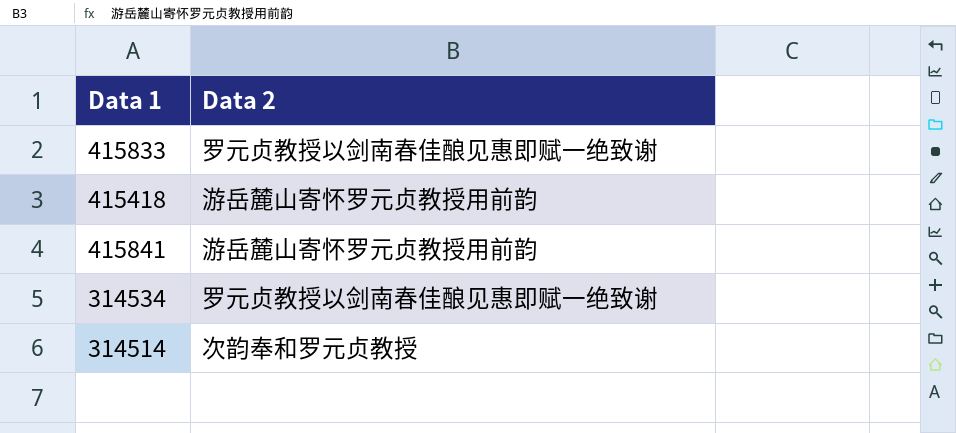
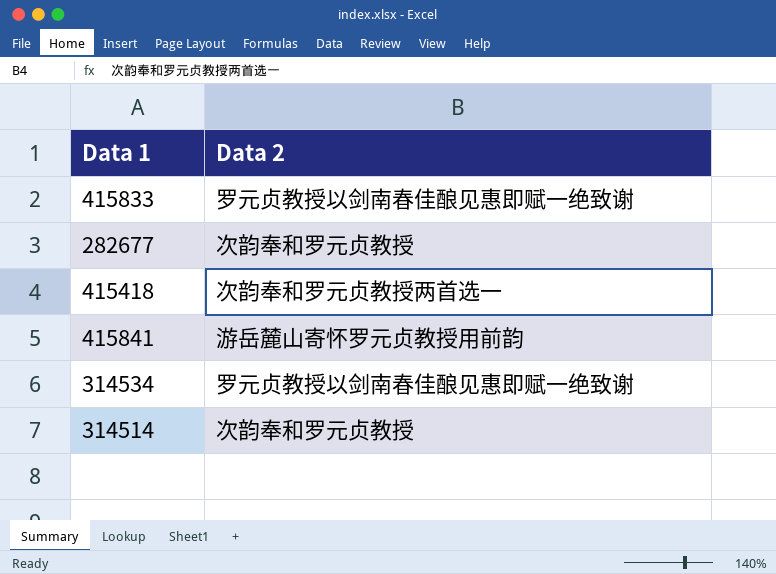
row 282677: none -> 次韵奉和罗元贞教授
415418 | Data 2: 游岳麓山寄怀罗元贞教授用前韵 -> 次韵奉和罗元贞教授两首选一

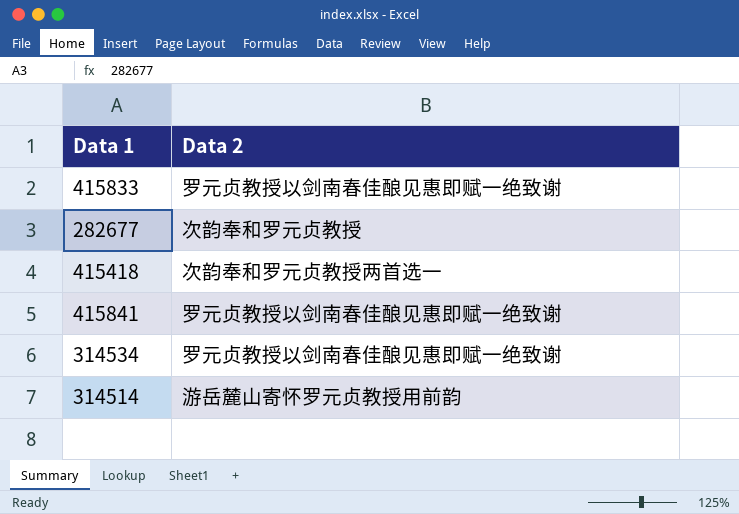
415841 | Data 2: 游岳麓山寄怀罗元贞教授用前韵 -> 罗元贞教授以剑南春佳酿见惠即赋一绝致谢
314514 | Data 2: 次韵奉和罗元贞教授 -> 游岳麓山寄怀罗元贞教授用前韵

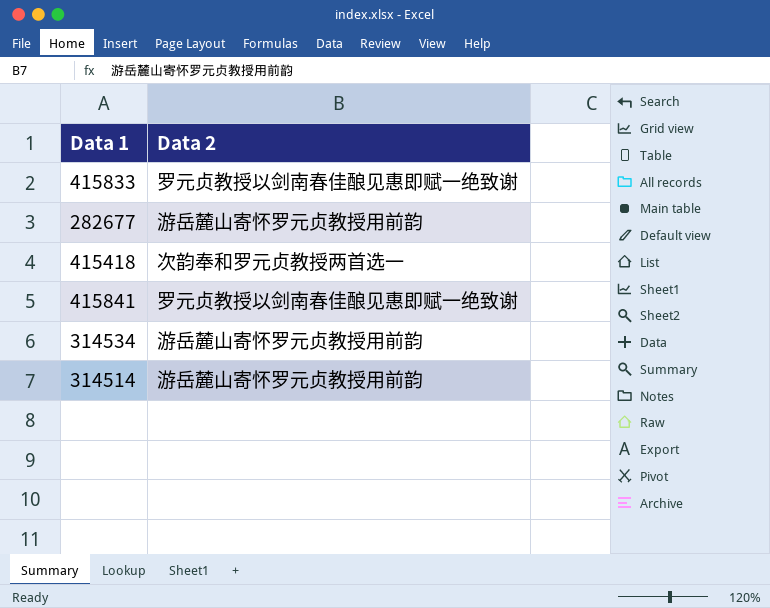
282677 | Data 2: 次韵奉和罗元贞教授 -> 游岳麓山寄怀罗元贞教授用前韵
314534 | Data 2: 罗元贞教授以剑南春佳酿见惠即赋一绝致谢 -> 游岳麓山寄怀罗元贞教授用前韵

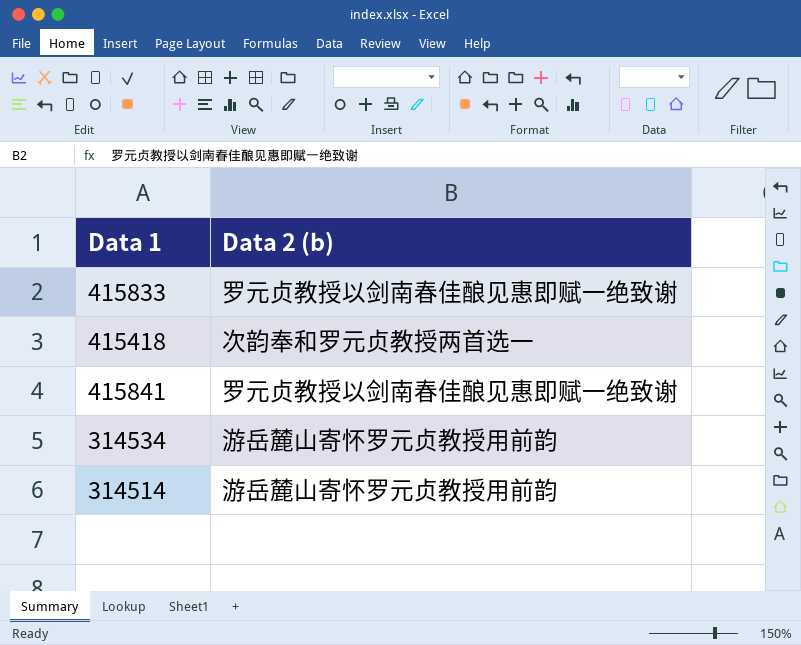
column name: Data 2 -> Data 2 (b)
row 282677: 游岳麓山寄怀罗元贞教授用前韵 -> none

